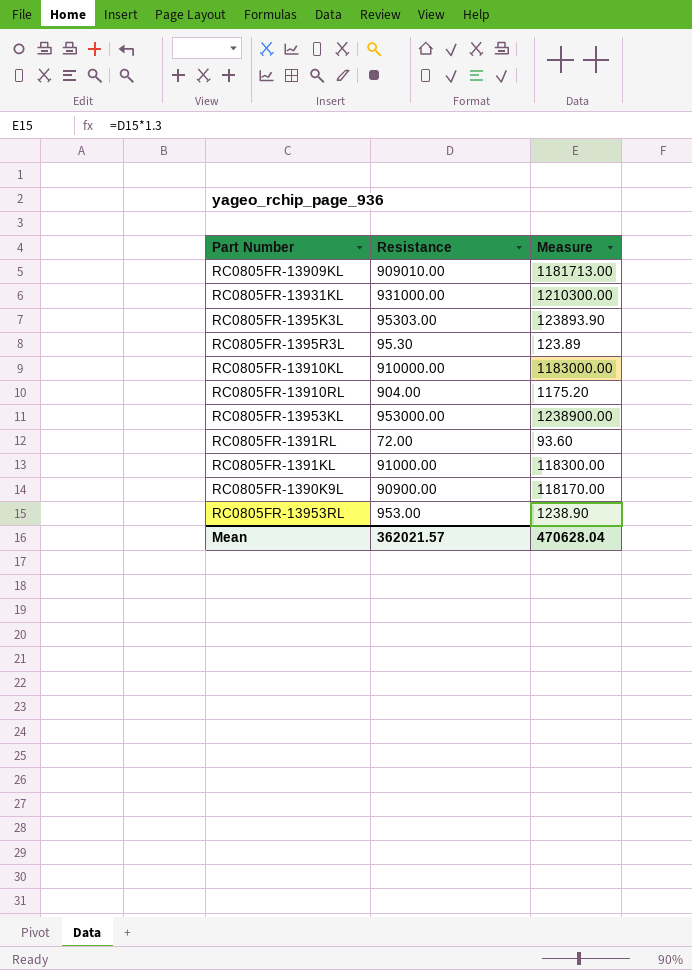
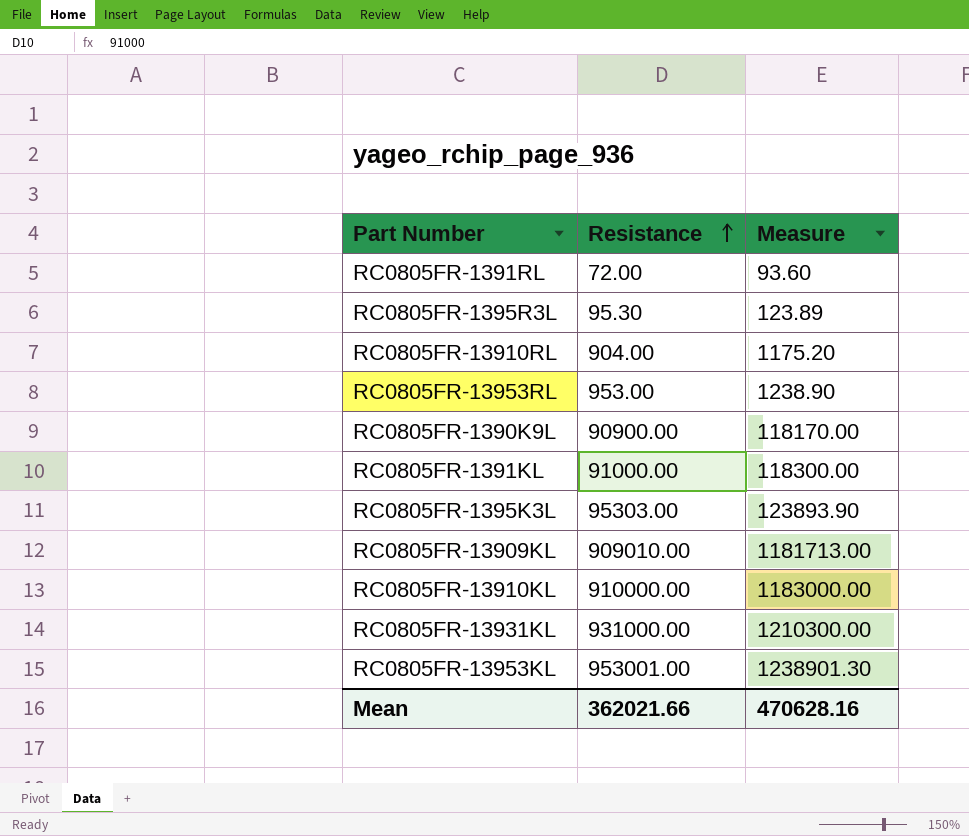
row order: none -> Resistance ascending
RC0805FR-13953KL | Resistance: 953000.00 -> 953001.00
RC0805FR-13953KL | Measure: 1238900.00 -> 1238901.30
Mean | Resistance: 362021.57 -> 362021.66
Mean | Measure: 470628.04 -> 470628.16

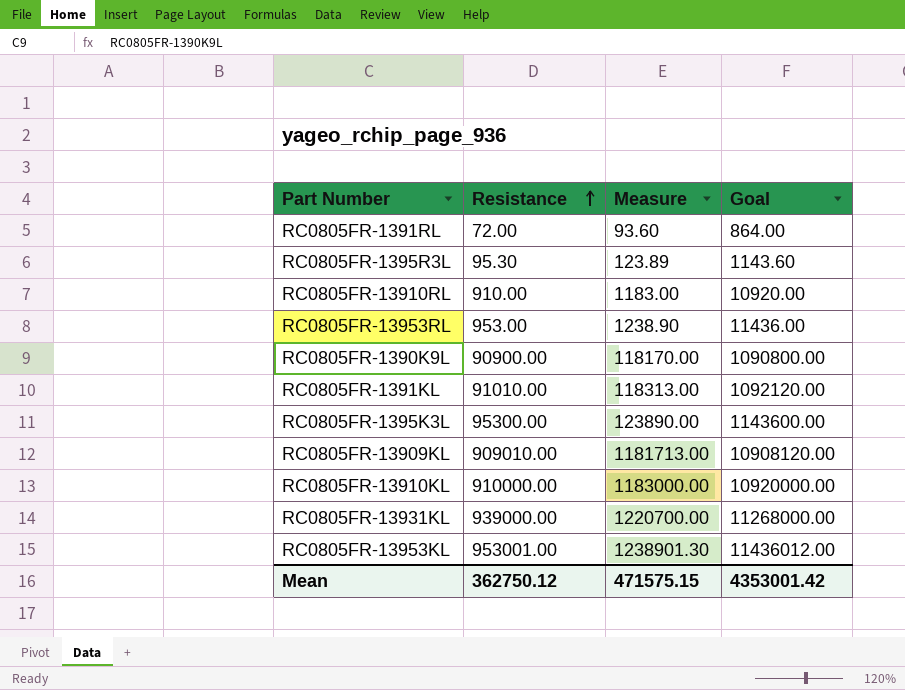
column Goal | formula: none -> [Resistance] * 12
RC0805FR-13910RL | Resistance: 904.00 -> 910.00
RC0805FR-13910RL | Measure: 1175.20 -> 1183.00
RC0805FR-1391KL | Resistance: 91000.00 -> 91010.00
RC0805FR-1391KL | Measure: 118300.00 -> 118313.00
RC0805FR-1395K3L | Resistance: 95303.00 -> 95300.00
RC0805FR-1395K3L | Measure: 123893.90 -> 123890.00
RC0805FR-13931KL | Resistance: 931000.00 -> 939000.00
RC0805FR-13931KL | Measure: 1210300.00 -> 1220700.00
Mean | Resistance: 362021.66 -> 362750.12
Mean | Measure: 470628.16 -> 471575.15

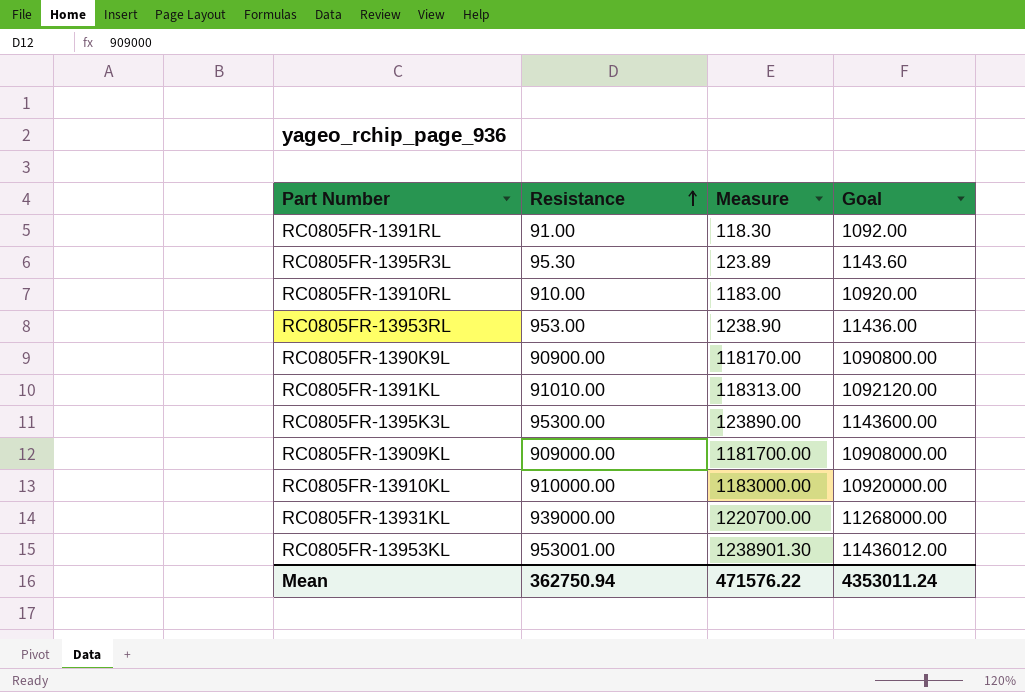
RC0805FR-1391RL | Resistance: 72.00 -> 91.00
RC0805FR-1391RL | Measure: 93.60 -> 118.30
RC0805FR-1391RL | Goal: 864.00 -> 1092.00
RC0805FR-13909KL | Resistance: 909010.00 -> 909000.00
RC0805FR-13909KL | Measure: 1181713.00 -> 1181700.00
RC0805FR-13909KL | Goal: 10908120.00 -> 10908000.00
Mean | Resistance: 362750.12 -> 362750.94
Mean | Measure: 471575.15 -> 471576.22
Mean | Goal: 4353001.42 -> 4353011.24

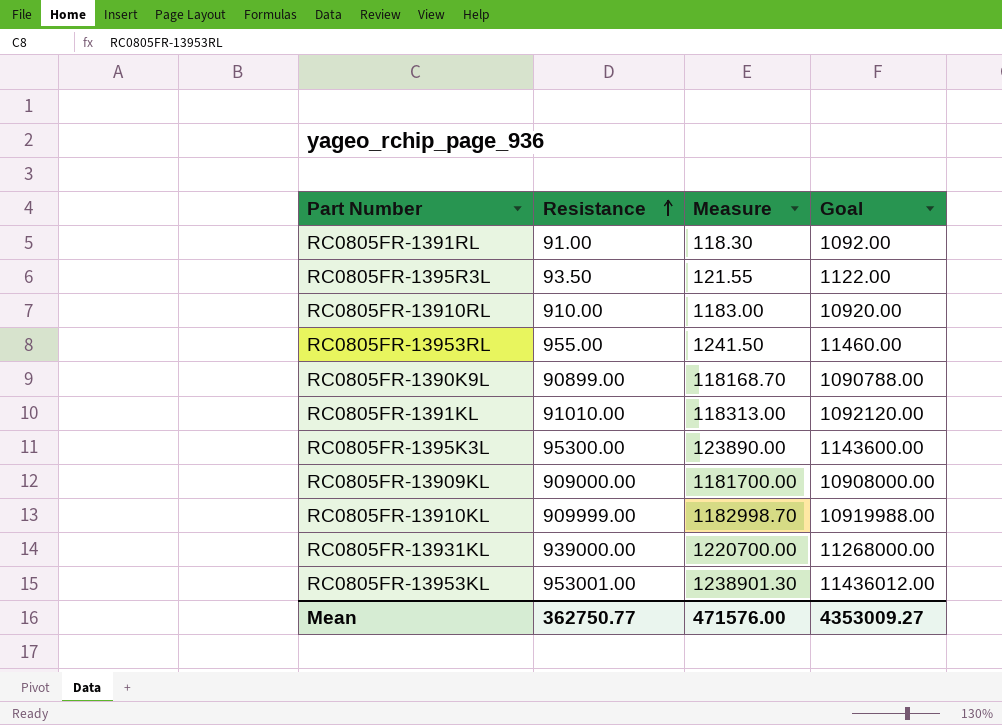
RC0805FR-1395R3L | Resistance: 95.30 -> 93.50
RC0805FR-1395R3L | Measure: 123.89 -> 121.55
RC0805FR-1395R3L | Goal: 1143.60 -> 1122.00
RC0805FR-13953RL | Resistance: 953.00 -> 955.00
RC0805FR-13953RL | Measure: 1238.90 -> 1241.50
RC0805FR-13953RL | Goal: 11436.00 -> 11460.00
RC0805FR-1390K9L | Resistance: 90900.00 -> 90899.00
RC0805FR-1390K9L | Measure: 118170.00 -> 118168.70
RC0805FR-1390K9L | Goal: 1090800.00 -> 1090788.00
RC0805FR-13910KL | Resistance: 910000.00 -> 909999.00
RC0805FR-13910KL | Measure: 1183000.00 -> 1182998.70
RC0805FR-13910KL | Goal: 10920000.00 -> 10919988.00
Mean | Resistance: 362750.94 -> 362750.77
Mean | Measure: 471576.22 -> 471576.00
Mean | Goal: 4353011.24 -> 4353009.27

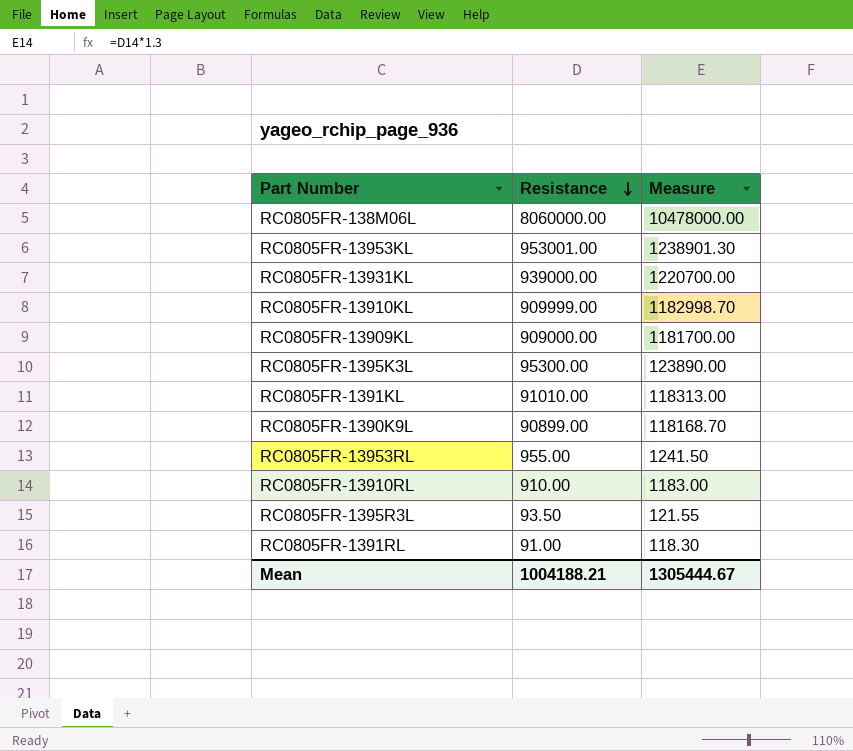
row order: Resistance ascending -> Resistance descending
column Goal | formula: [Resistance] * 12 -> none
row RC0805FR-138M06L: none -> 8060000.00 | 10478000.00
Mean | Resistance: 362750.77 -> 1004188.21
Mean | Measure: 471576.00 -> 1305444.67

